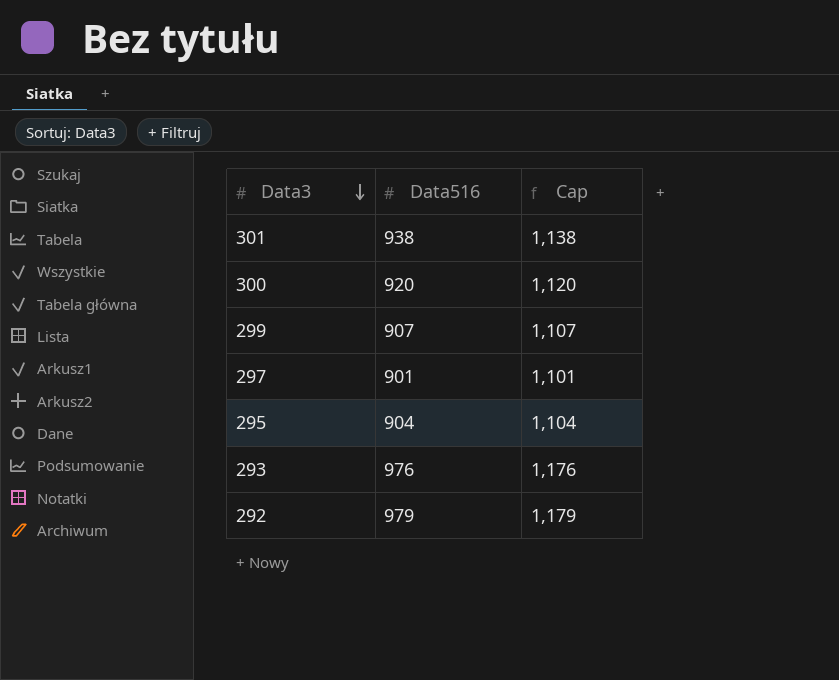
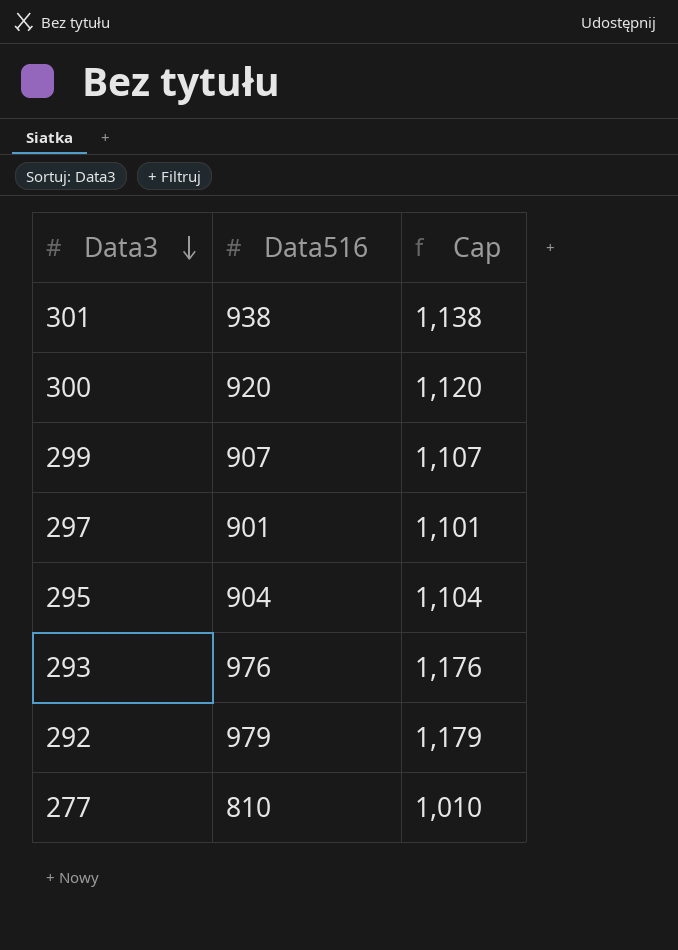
row 277: none -> 810 | 1,010

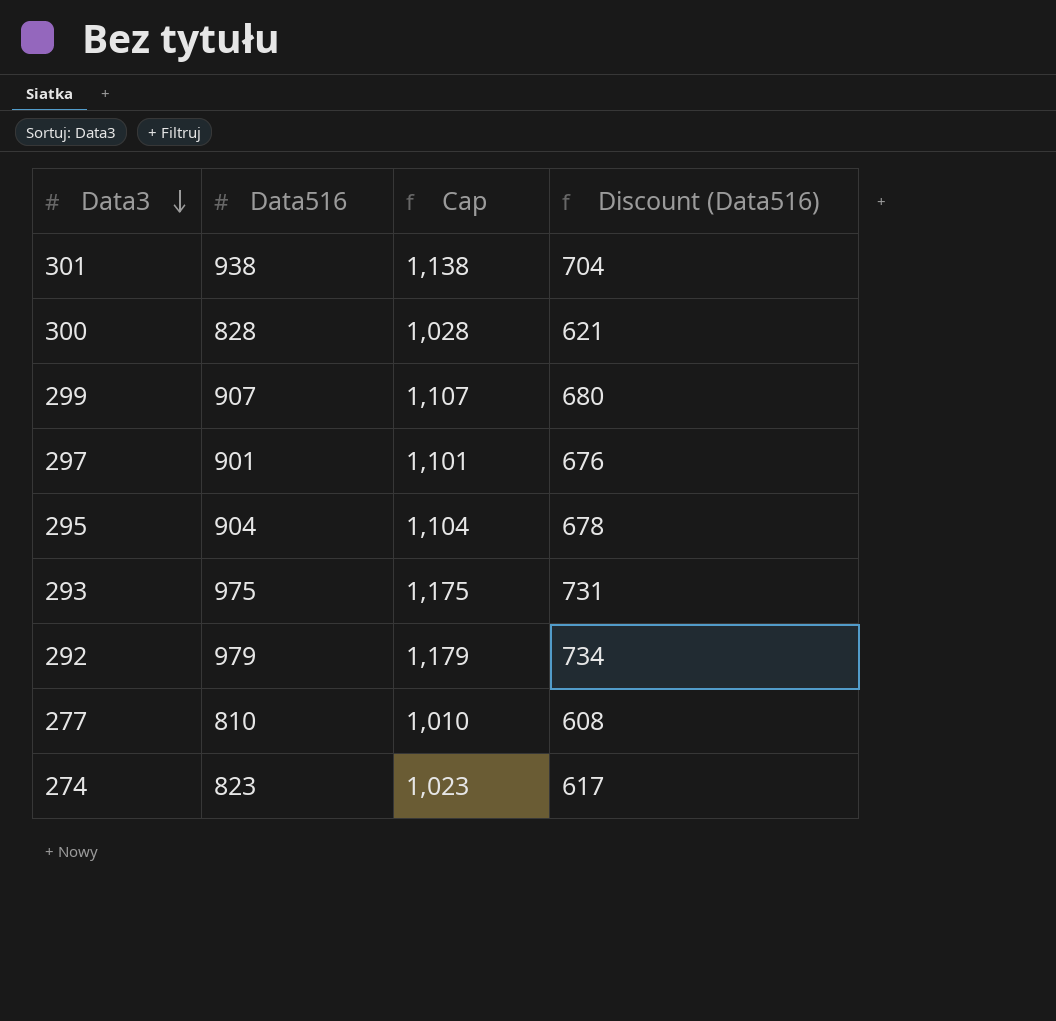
column Discount (Data516) | formula: none -> [Data516] * 0.75
300 | Data516: 920 -> 828
300 | Cap: 1,120 -> 1,028
293 | Data516: 976 -> 975
293 | Cap: 1,176 -> 1,175
row 274: none -> 823 | 1,023 | 617

